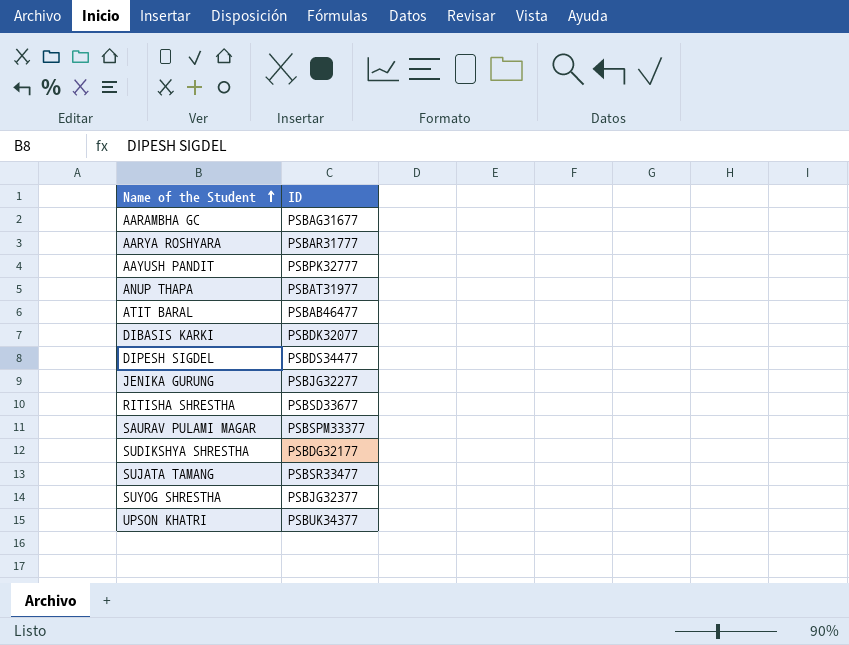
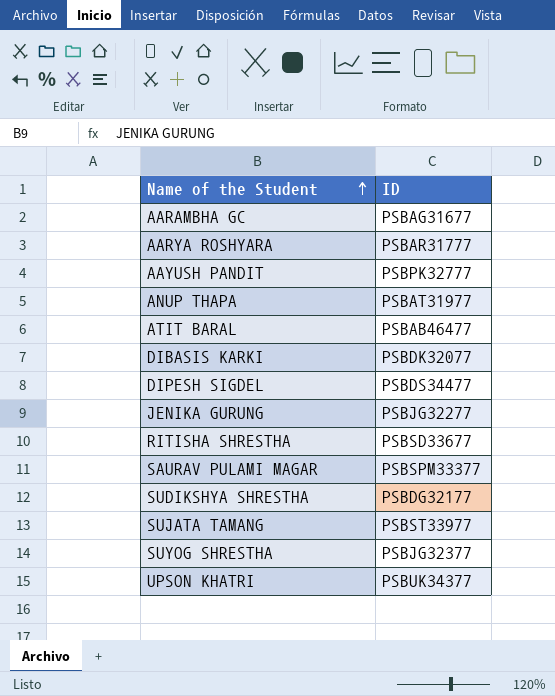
SUJATA TAMANG | ID: PSBSR33477 -> PSBST33977

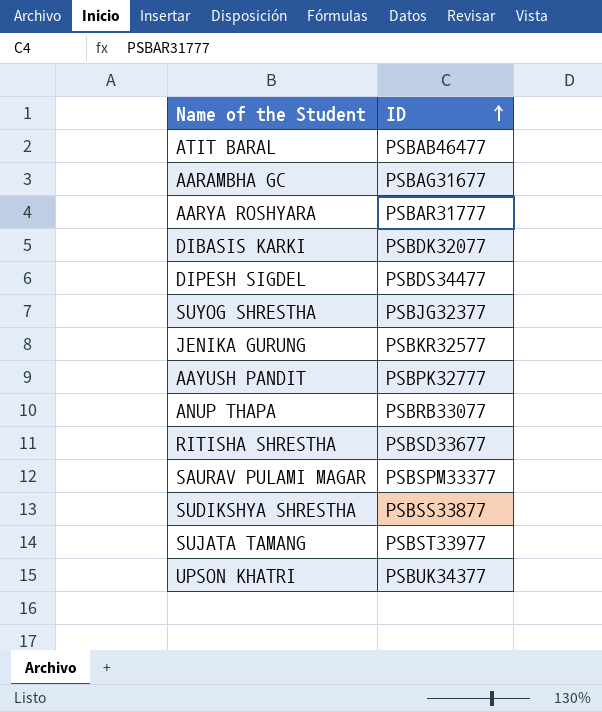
row order: Name of the Student ascending -> ID ascending
JENIKA GURUNG | ID: PSBJG32277 -> PSBKR32577
ANUP THAPA | ID: PSBAT31977 -> PSBRB33077
SUDIKSHYA SHRESTHA | ID: PSBDG32177 -> PSBSS33877

